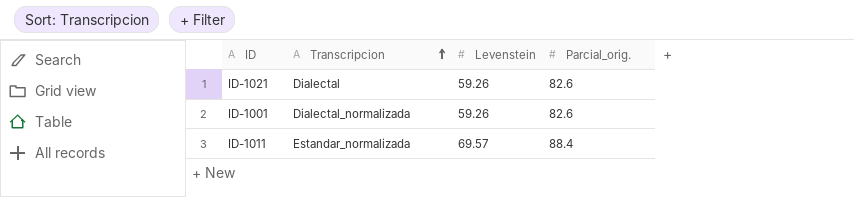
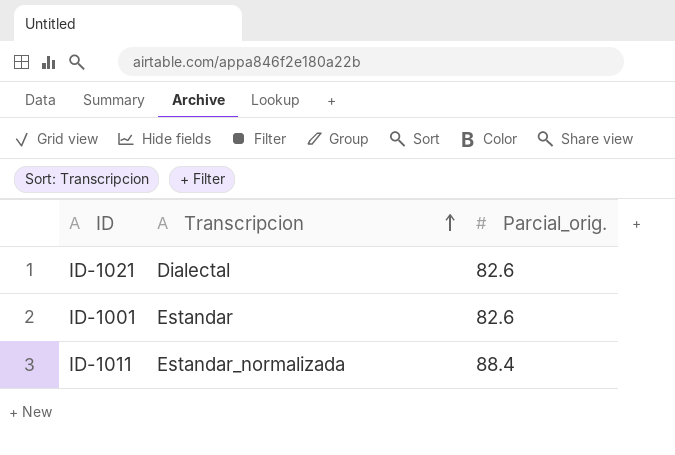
column Levenstein | position: 3 -> none
ID-1001 | Transcripcion: Dialectal_normalizada -> Estandar

